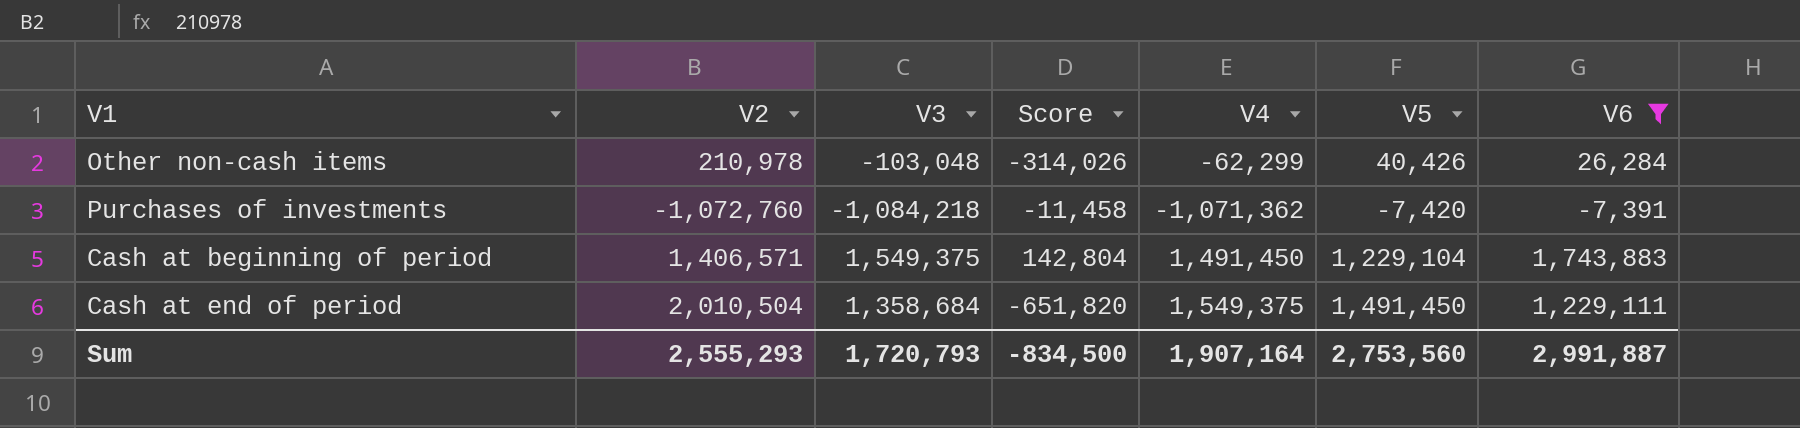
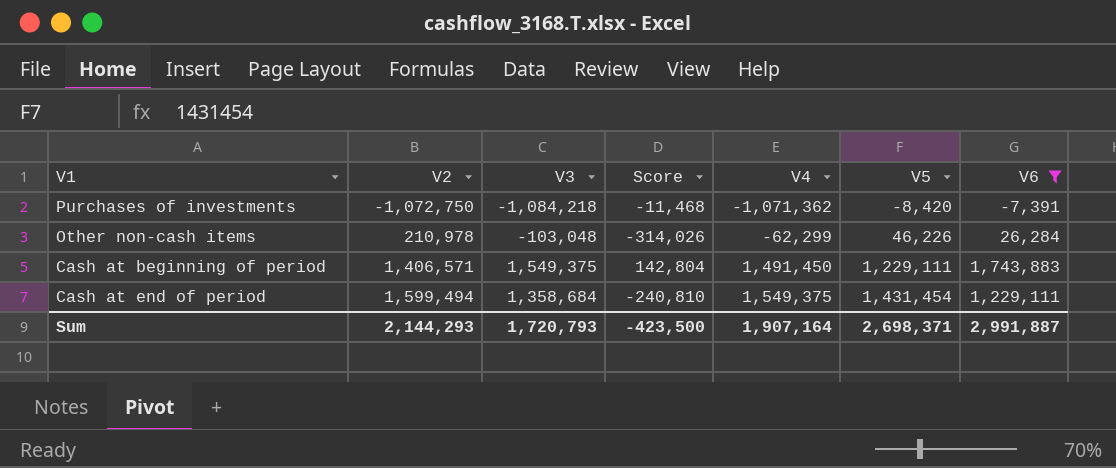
row order: none -> V2 ascending
Purchases of investments | V2: -1,072,760 -> -1,072,750
Purchases of investments | Score: -11,458 -> -11,468
Purchases of investments | V5: -7,420 -> -8,420
Other non-cash items | V5: 40,426 -> 46,226
Cash at beginning of period | V5: 1,229,104 -> 1,229,111
Cash at end of period | V2: 2,010,504 -> 1,599,494
Cash at end of period | Score: -651,820 -> -240,810
Cash at end of period | V5: 1,491,450 -> 1,431,454
Sum | V2: 2,555,293 -> 2,144,293
Sum | Score: -834,500 -> -423,500
Sum | V5: 2,753,560 -> 2,698,371

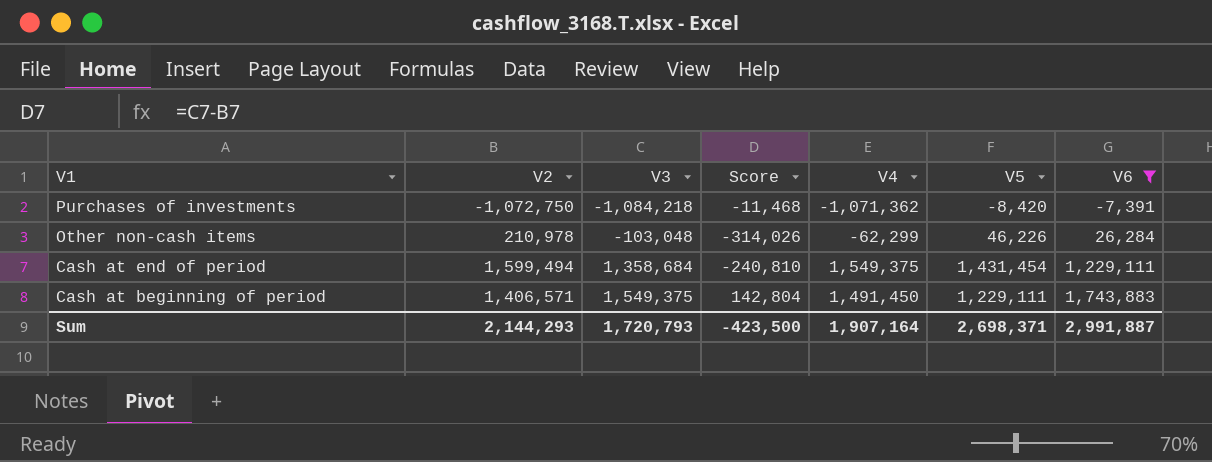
row order: V2 ascending -> V1 descending

